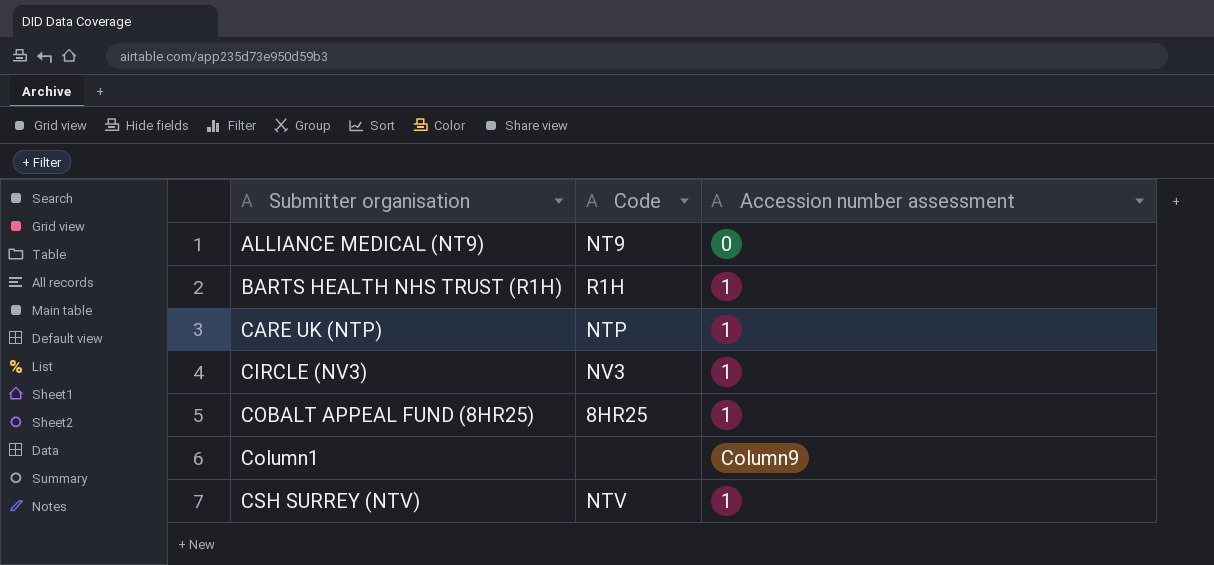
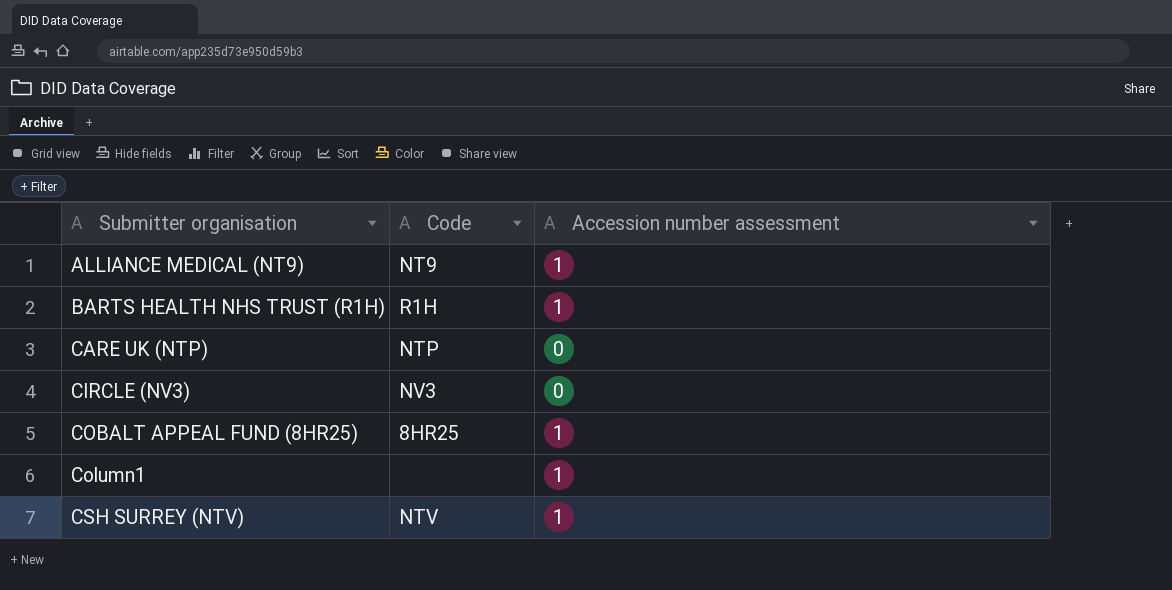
ALLIANCE MEDICAL (NT9) | Accession number assessment: 0 -> 1
CARE UK (NTP) | Accession number assessment: 1 -> 0
CIRCLE (NV3) | Accession number assessment: 1 -> 0
Column1 | Accession number assessment: Column9 -> 1

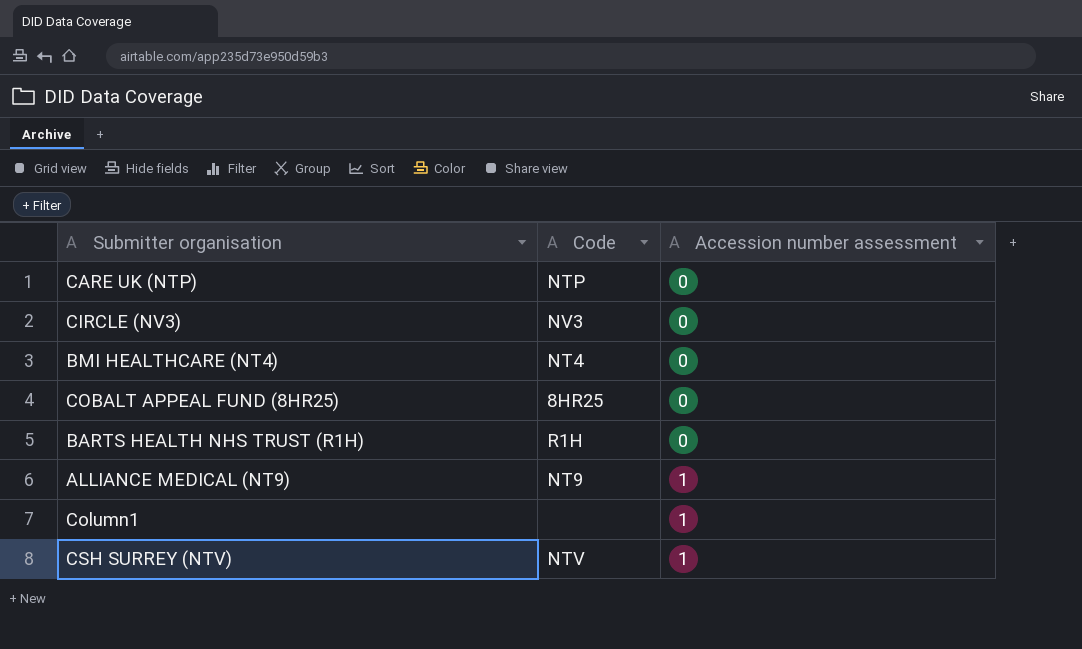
row order: Submitter organisation ascending -> Accession number assessment ascending
row BMI HEALTHCARE (NT4): none -> NT4 | 0
COBALT APPEAL FUND (8HR25) | Accession number assessment: 1 -> 0
BARTS HEALTH NHS TRUST (R1H) | Accession number assessment: 1 -> 0

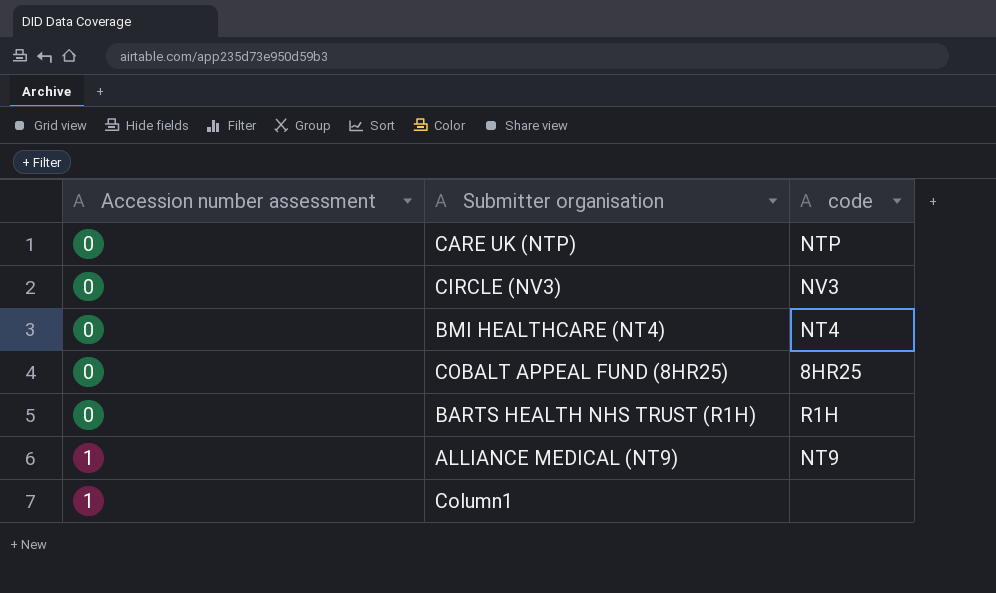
column Accession number assessment | position: 3 -> 1
column name: Code -> code
row CSH SURREY (NTV): NTV | 1 -> none

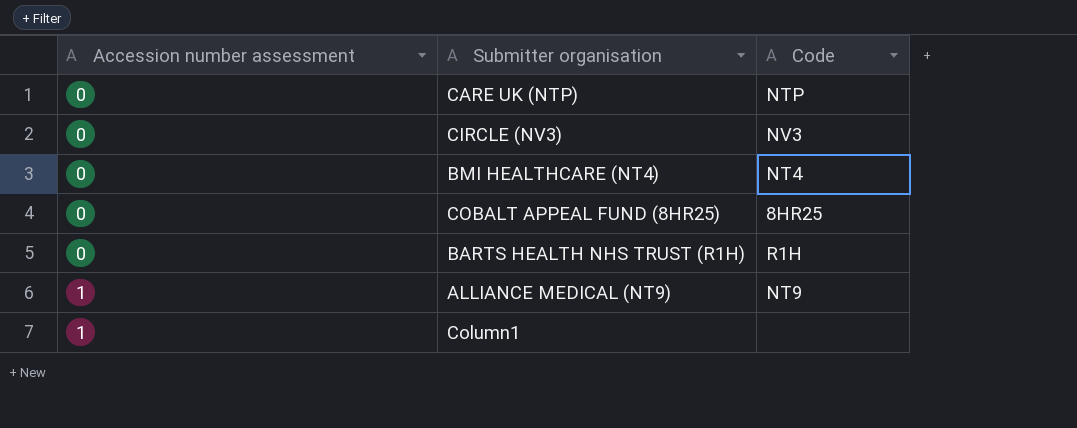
column name: code -> Code

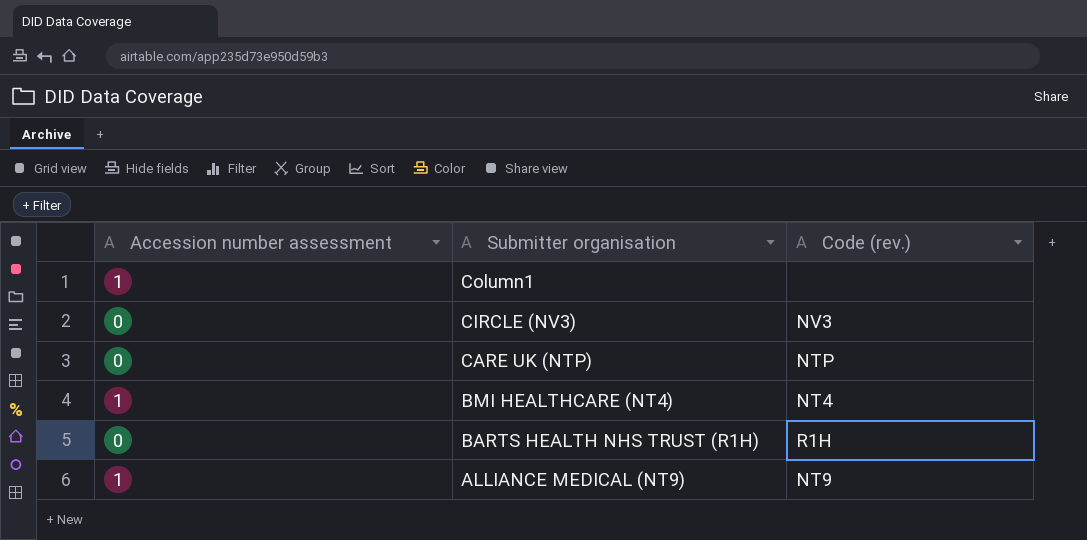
row order: Accession number assessment ascending -> Submitter organisation descending
column name: Code -> Code (rev.)
row COBALT APPEAL FUND (8HR25): 0 | 8HR25 -> none
BMI HEALTHCARE (NT4) | Accession number assessment: 0 -> 1

